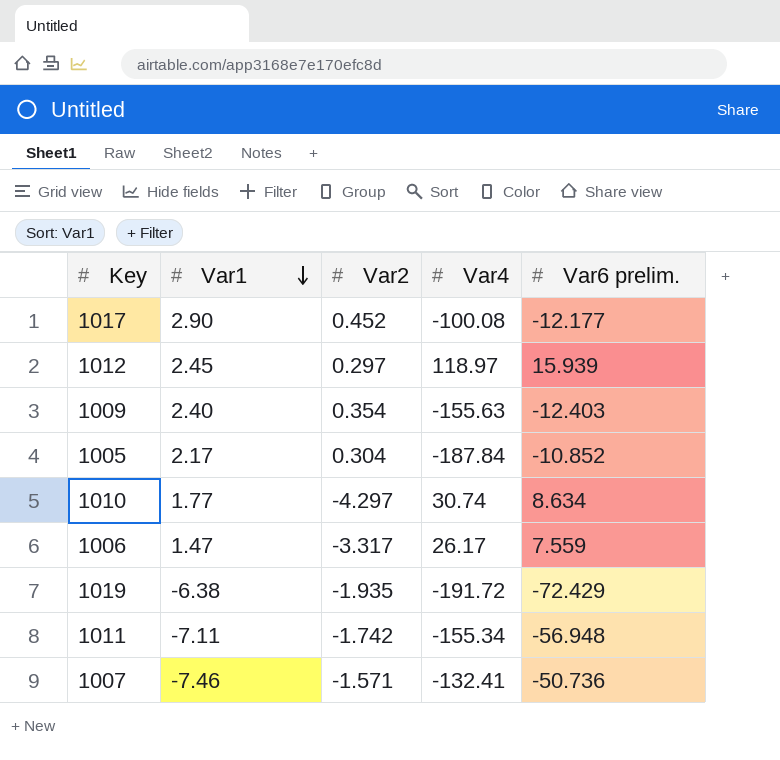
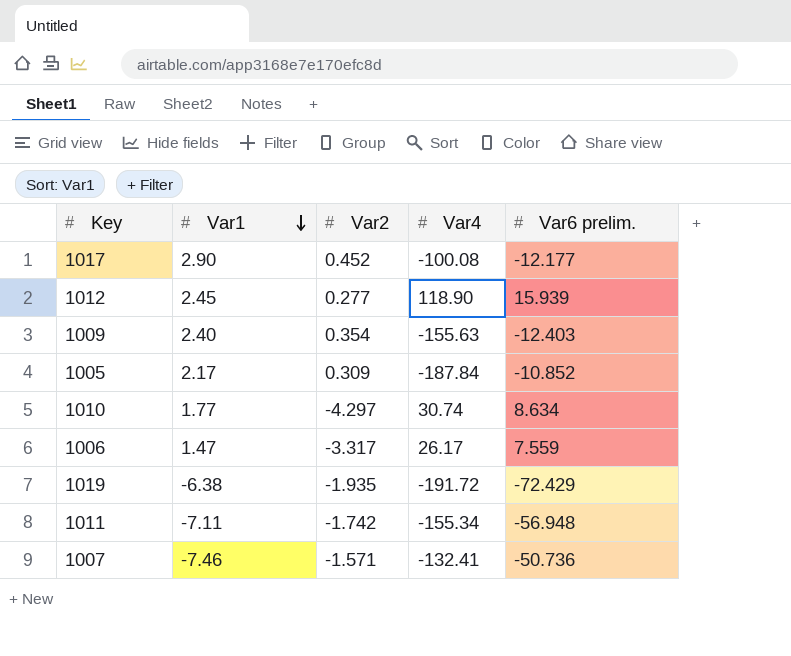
1012 | Var2: 0.297 -> 0.277
1012 | Var4: 118.97 -> 118.90
1005 | Var2: 0.304 -> 0.309

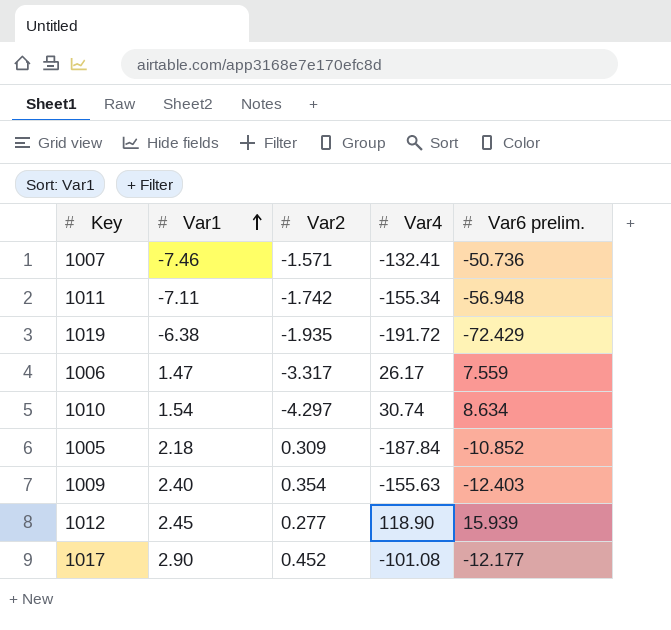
row order: Var1 descending -> Var1 ascending
1010 | Var1: 1.77 -> 1.54
1005 | Var1: 2.17 -> 2.18
1017 | Var4: -100.08 -> -101.08

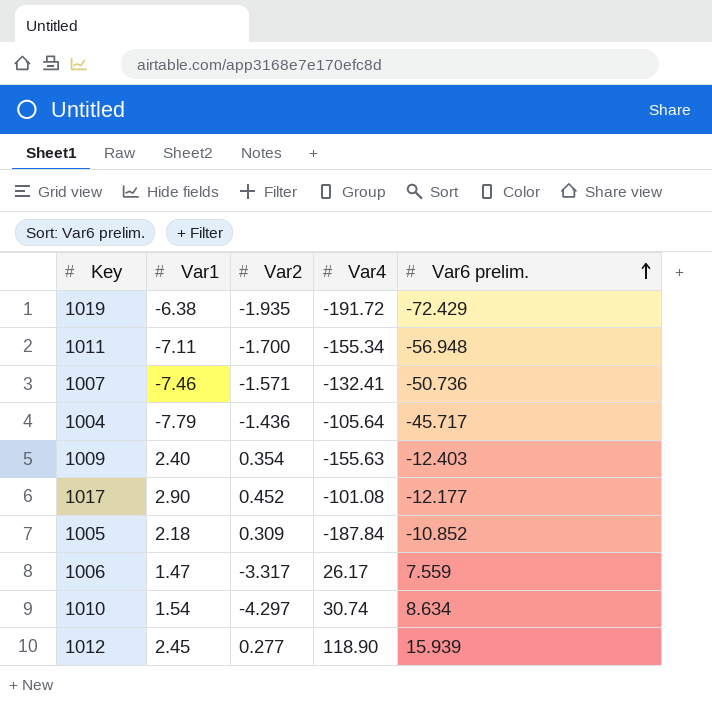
row order: Var1 ascending -> Var6 prelim. ascending
1011 | Var2: -1.742 -> -1.700
row 1004: none -> -7.79 | -1.436 | -105.64 | -45.717

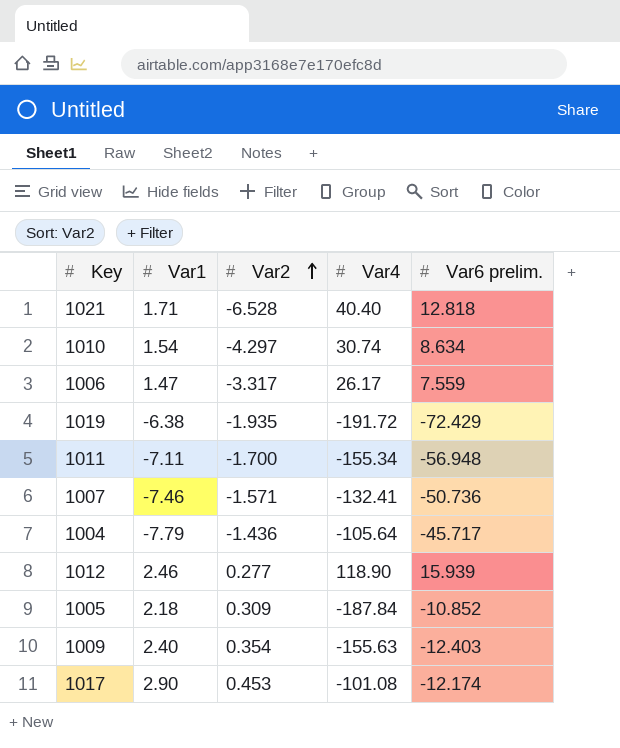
row order: Var6 prelim. ascending -> Var2 ascending
row 1021: none -> 1.71 | -6.528 | 40.40 | 12.818
1012 | Var1: 2.45 -> 2.46
1017 | Var2: 0.452 -> 0.453
1017 | Var6 prelim.: -12.177 -> -12.174

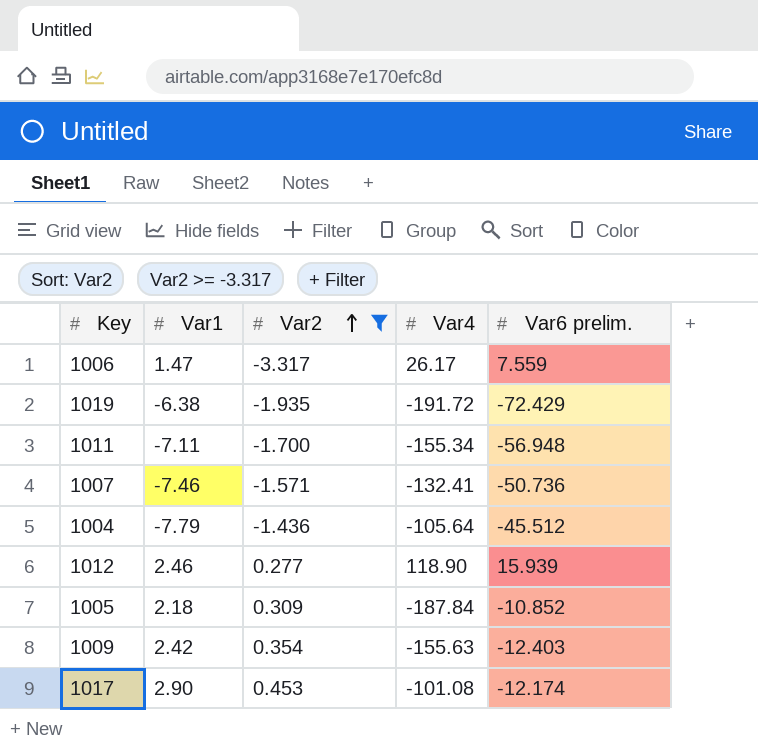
filter: none -> Var2 >= -3.317
1004 | Var6 prelim.: -45.717 -> -45.512
1009 | Var1: 2.40 -> 2.42

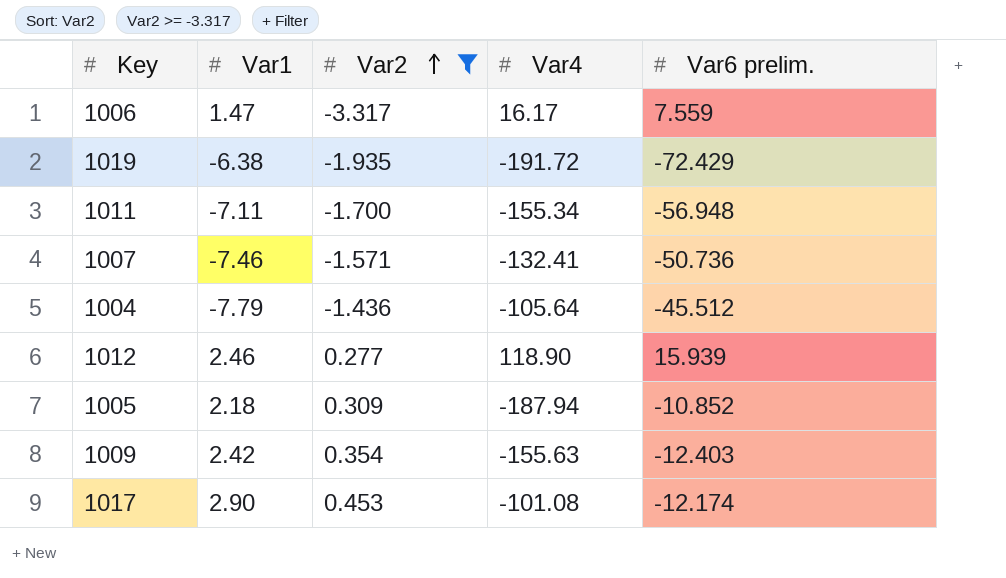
1006 | Var4: 26.17 -> 16.17
1005 | Var4: -187.84 -> -187.94

